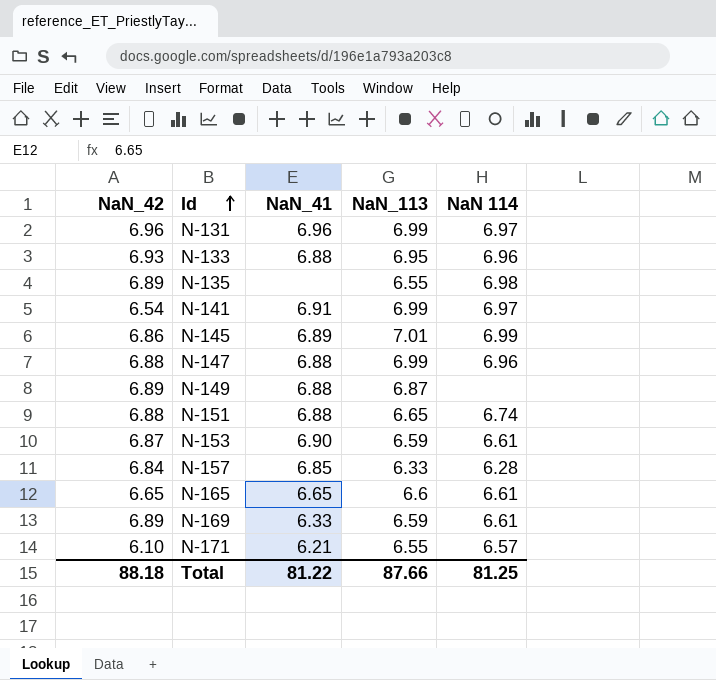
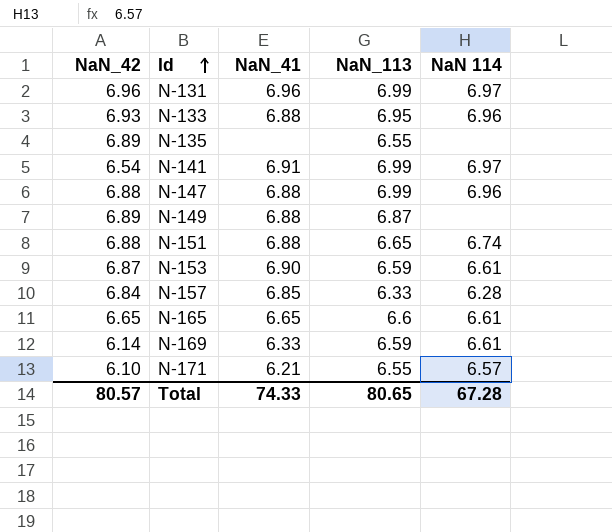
row N-145: 6.86 | 6.89 | 7.01 | 6.99 -> none
N-135 | NaN 114: 6.98 -> none
N-169 | NaN_42: 6.89 -> 6.14
Total | NaN_42: 88.18 -> 80.57
Total | NaN_41: 81.22 -> 74.33
Total | NaN_113: 87.66 -> 80.65
Total | NaN 114: 81.25 -> 67.28

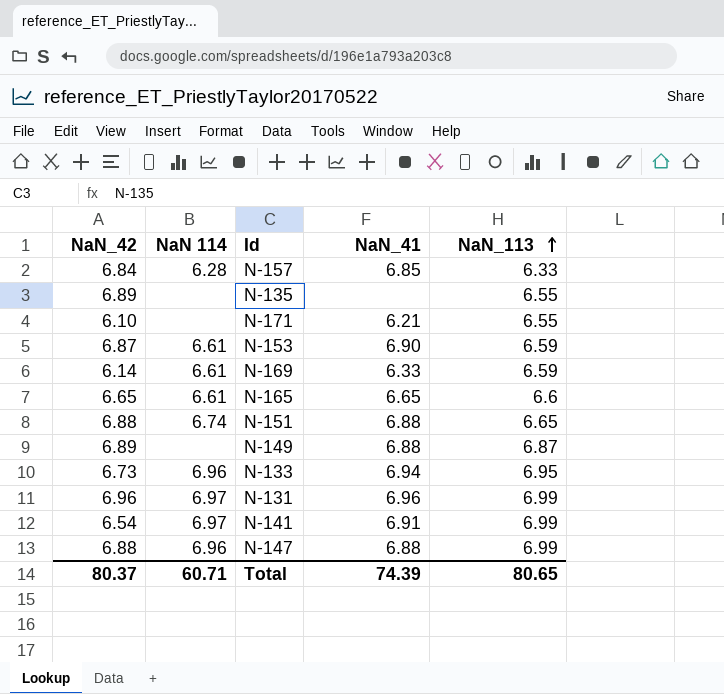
row order: Id ascending -> NaN_113 ascending
column NaN 114 | position: 5 -> 2
N-171 | NaN 114: 6.57 -> none
N-133 | NaN_42: 6.93 -> 6.73
N-133 | NaN_41: 6.88 -> 6.94
Total | NaN_42: 80.57 -> 80.37
Total | NaN 114: 67.28 -> 60.71
Total | NaN_41: 74.33 -> 74.39

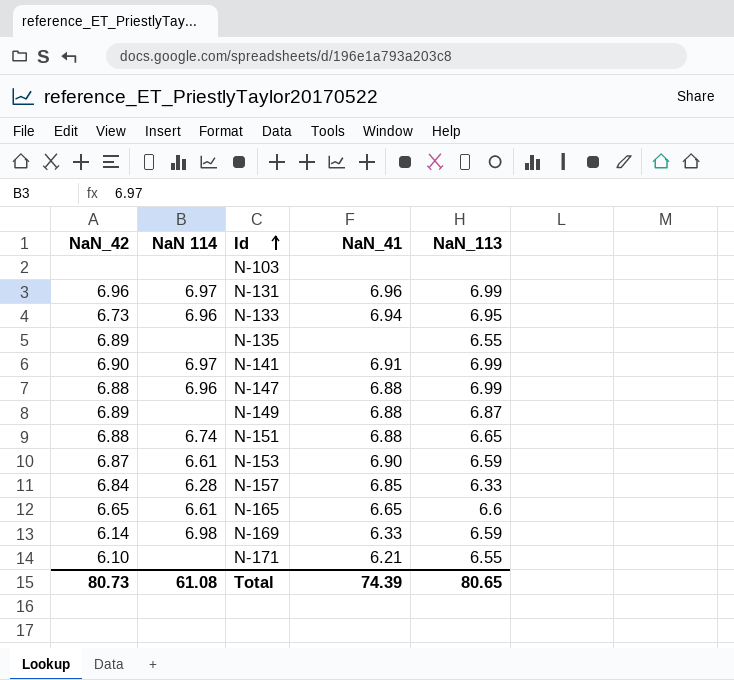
row order: NaN_113 ascending -> Id ascending
row N-103: none -> none | none | none | none
N-141 | NaN_42: 6.54 -> 6.90
N-169 | NaN 114: 6.61 -> 6.98
Total | NaN_42: 80.37 -> 80.73
Total | NaN 114: 60.71 -> 61.08

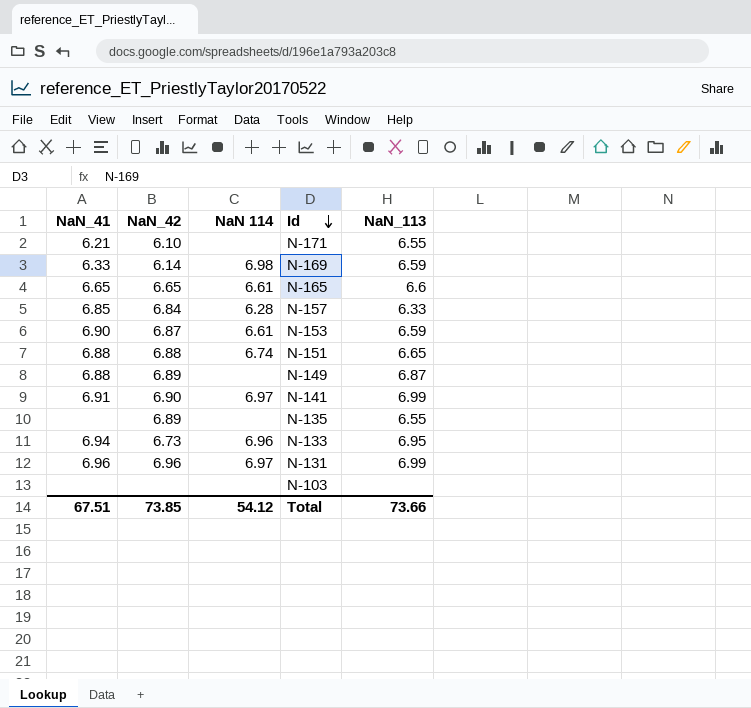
row order: Id ascending -> Id descending
column NaN_41 | position: 4 -> 1
row N-147: 6.88 | 6.96 | 6.88 | 6.99 -> none
Total | NaN_41: 74.39 -> 67.51
Total | NaN_42: 80.73 -> 73.85
Total | NaN 114: 61.08 -> 54.12
Total | NaN_113: 80.65 -> 73.66

